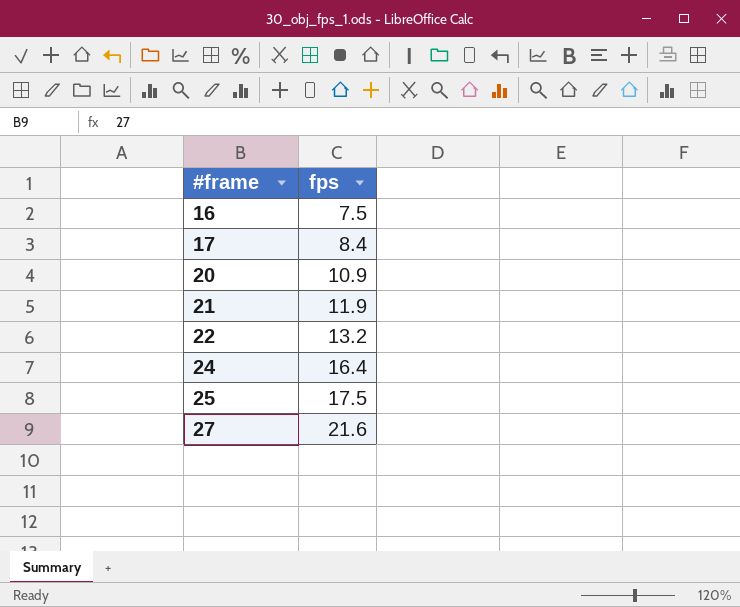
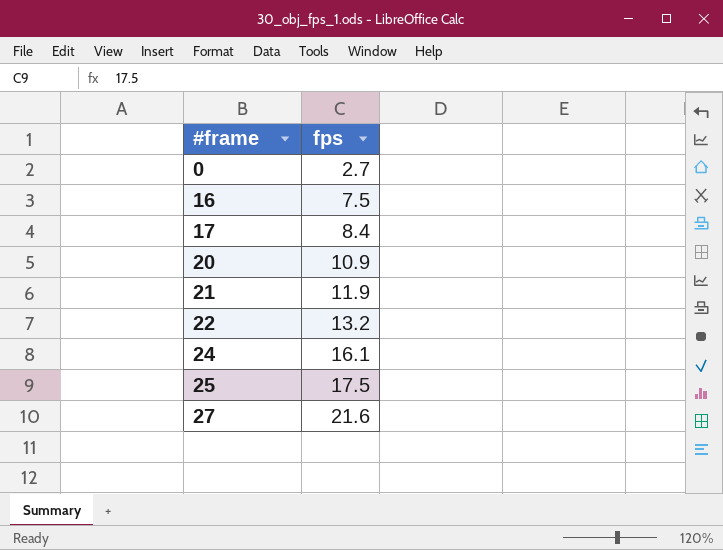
row 0: none -> 2.7
24 | fps: 16.4 -> 16.1

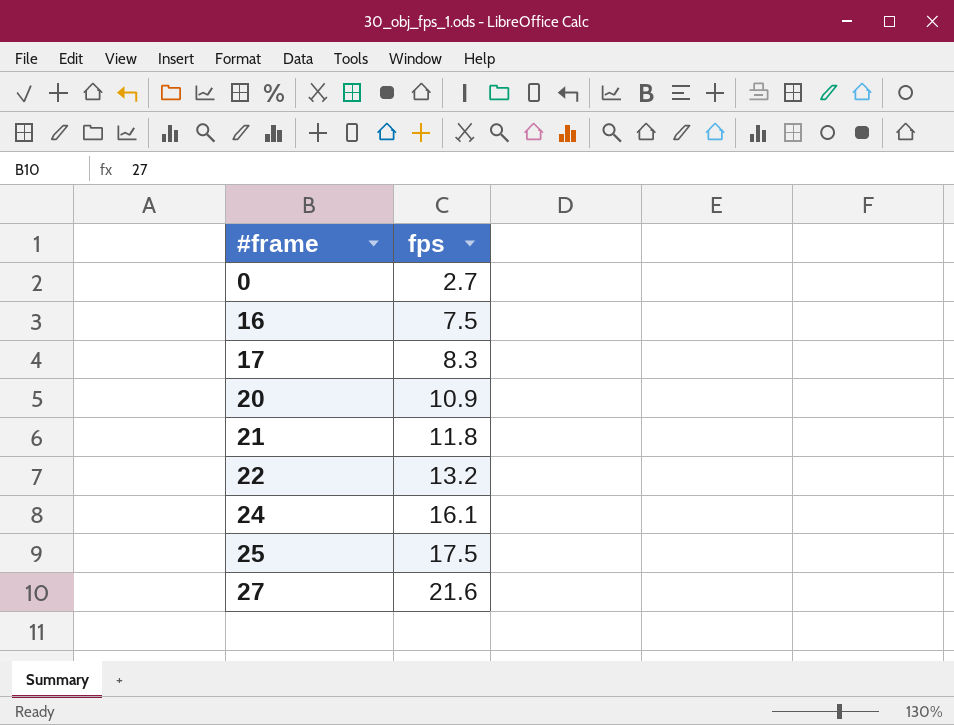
17 | fps: 8.4 -> 8.3
21 | fps: 11.9 -> 11.8

